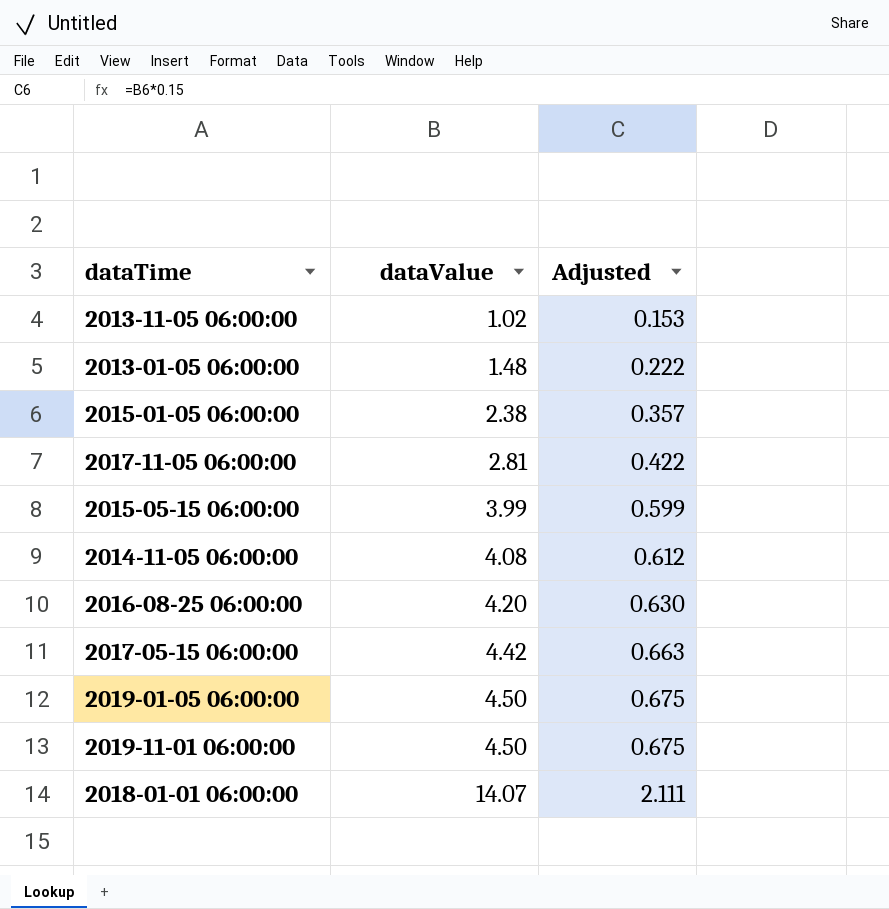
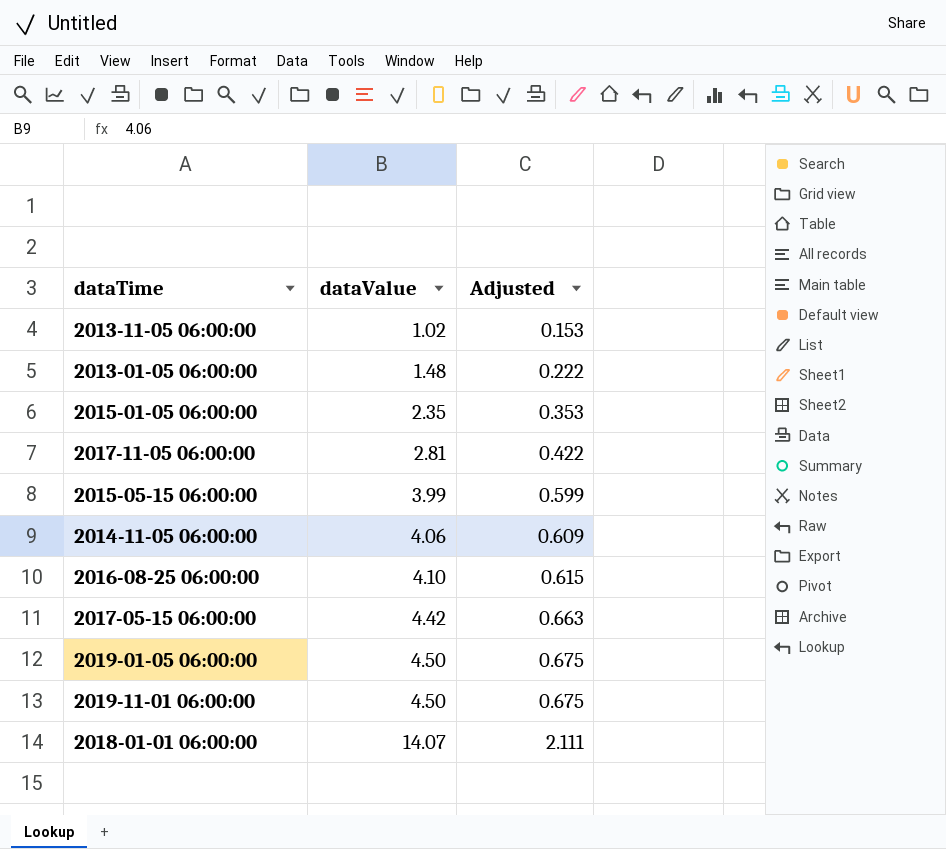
2015-01-05 06:00:00 | dataValue: 2.38 -> 2.35
2015-01-05 06:00:00 | Adjusted: 0.357 -> 0.353
2014-11-05 06:00:00 | dataValue: 4.08 -> 4.06
2014-11-05 06:00:00 | Adjusted: 0.612 -> 0.609
2016-08-25 06:00:00 | dataValue: 4.20 -> 4.10
2016-08-25 06:00:00 | Adjusted: 0.630 -> 0.615

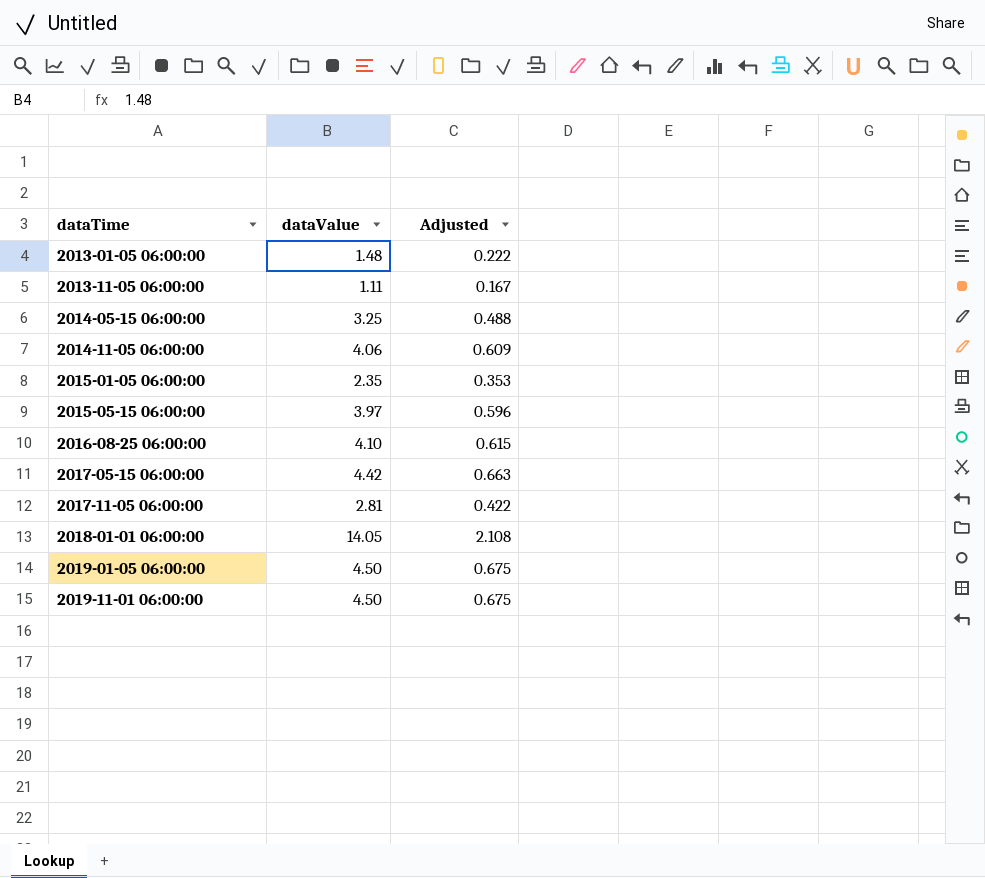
row order: dataValue ascending -> dataTime ascending
2013-11-05 06:00:00 | dataValue: 1.02 -> 1.11
2013-11-05 06:00:00 | Adjusted: 0.153 -> 0.167
row 2014-05-15 06:00:00: none -> 3.25 | 0.488
2015-05-15 06:00:00 | dataValue: 3.99 -> 3.97
2015-05-15 06:00:00 | Adjusted: 0.599 -> 0.596
2018-01-01 06:00:00 | dataValue: 14.07 -> 14.05
2018-01-01 06:00:00 | Adjusted: 2.111 -> 2.108

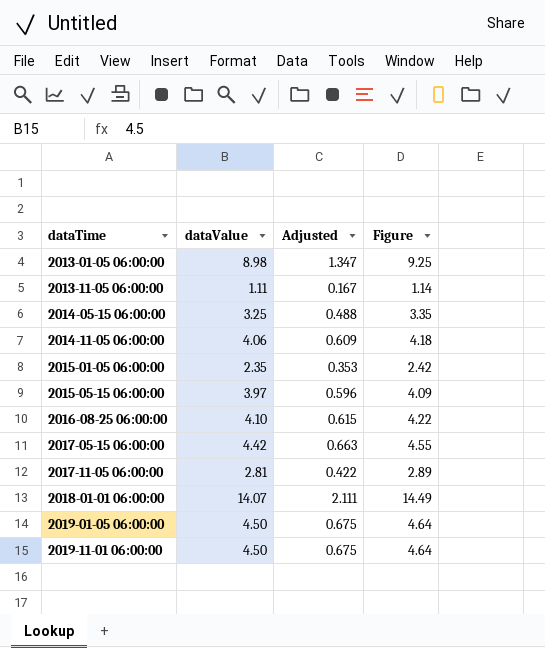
column Figure | formula: none -> [dataValue] * 1.03
2013-01-05 06:00:00 | dataValue: 1.48 -> 8.98
2013-01-05 06:00:00 | Adjusted: 0.222 -> 1.347
2018-01-01 06:00:00 | dataValue: 14.05 -> 14.07
2018-01-01 06:00:00 | Adjusted: 2.108 -> 2.111

